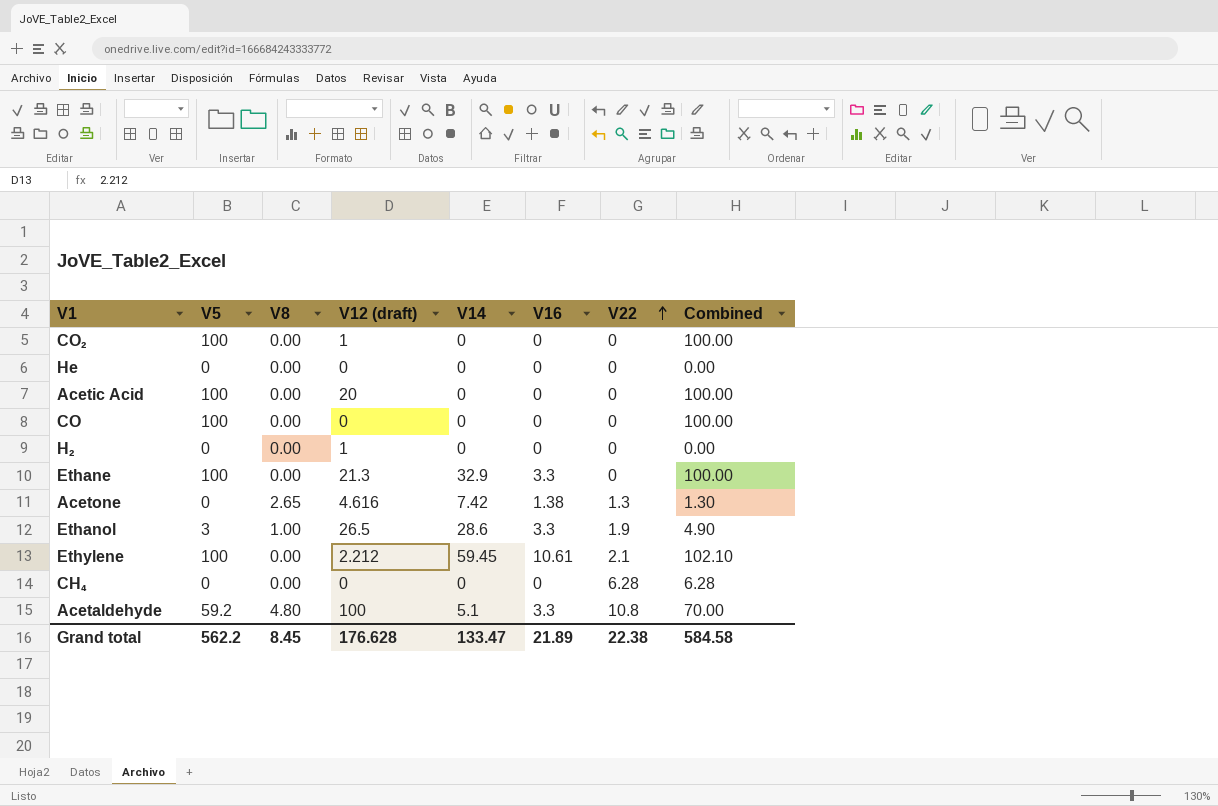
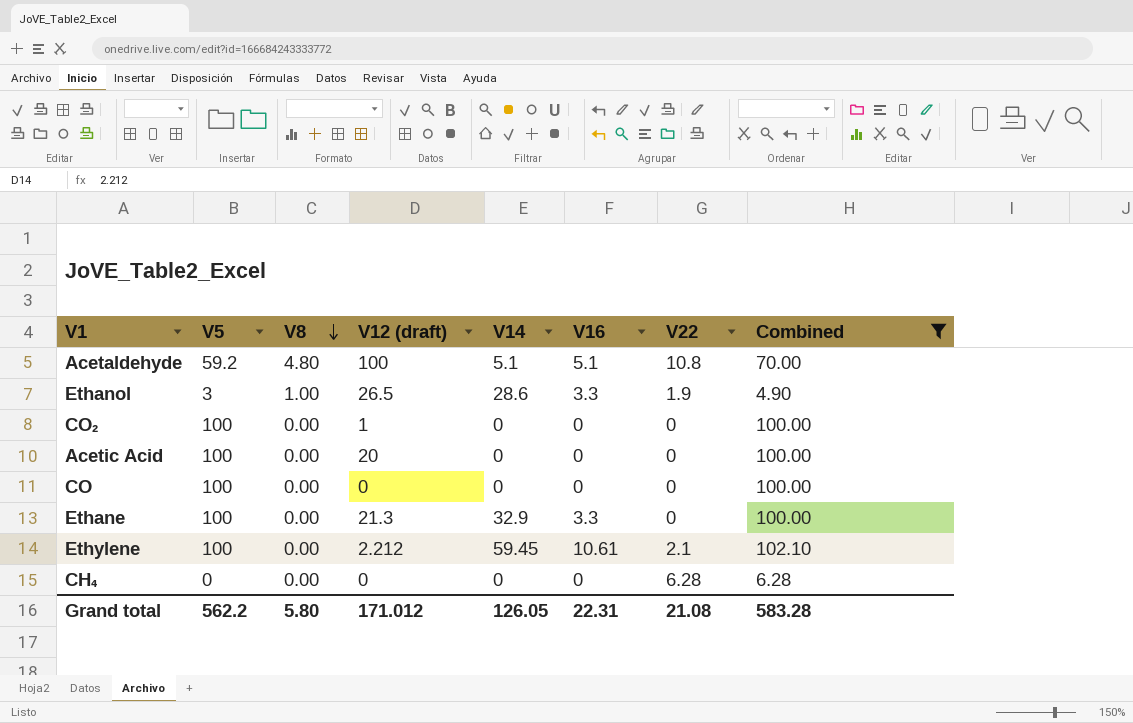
filter: none -> Combined >= 4.90
row order: V22 ascending -> V8 descending
Acetaldehyde | V16: 3.3 -> 5.1
Grand total | V8: 8.45 -> 5.80
Grand total | V12 (draft): 176.628 -> 171.012
Grand total | V14: 133.47 -> 126.05
Grand total | V16: 21.89 -> 22.31
Grand total | V22: 22.38 -> 21.08
Grand total | Combined: 584.58 -> 583.28

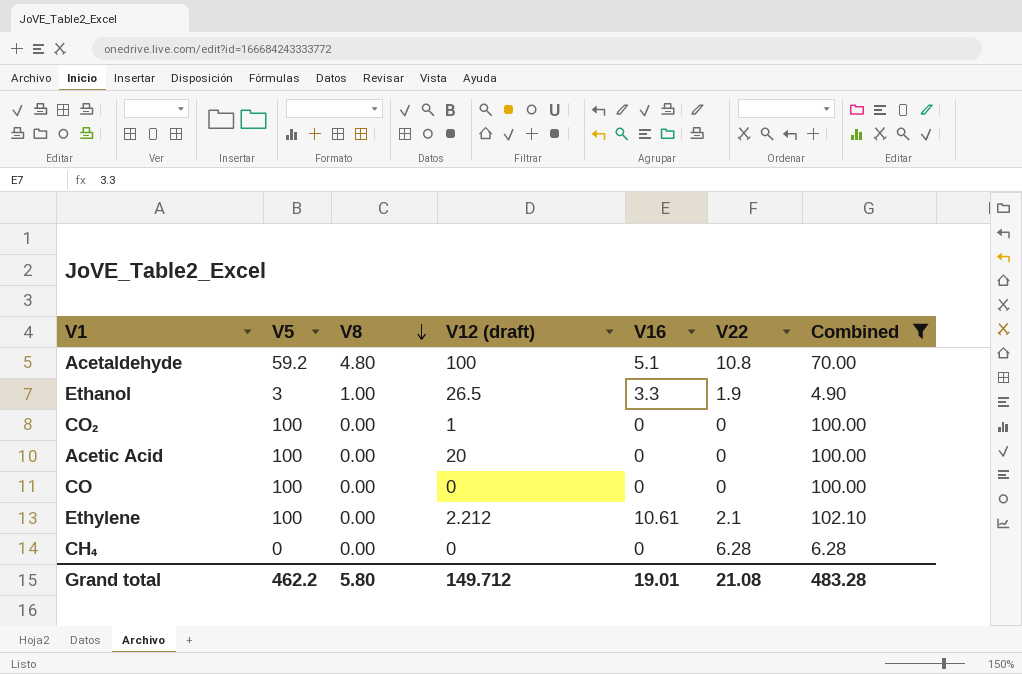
column V14 | position: 5 -> none
row Ethane: 100 | 0.00 | 21.3 | 32.9 | 3.3 | 0 | 100.00 -> none
Grand total | V5: 562.2 -> 462.2
Grand total | V12 (draft): 171.012 -> 149.712
Grand total | V16: 22.31 -> 19.01
Grand total | Combined: 583.28 -> 483.28

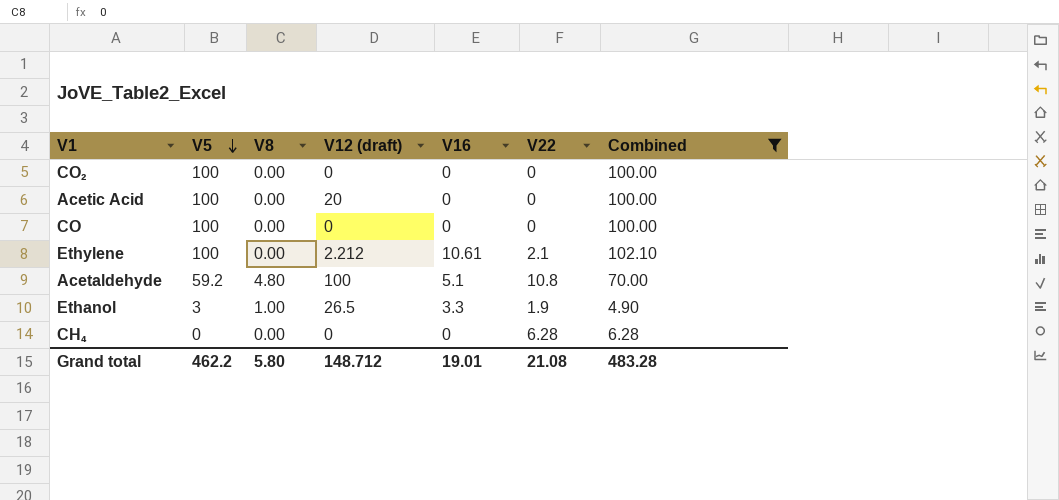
row order: V8 descending -> V5 descending
CO₂ | V12 (draft): 1 -> 0
Grand total | V12 (draft): 149.712 -> 148.712

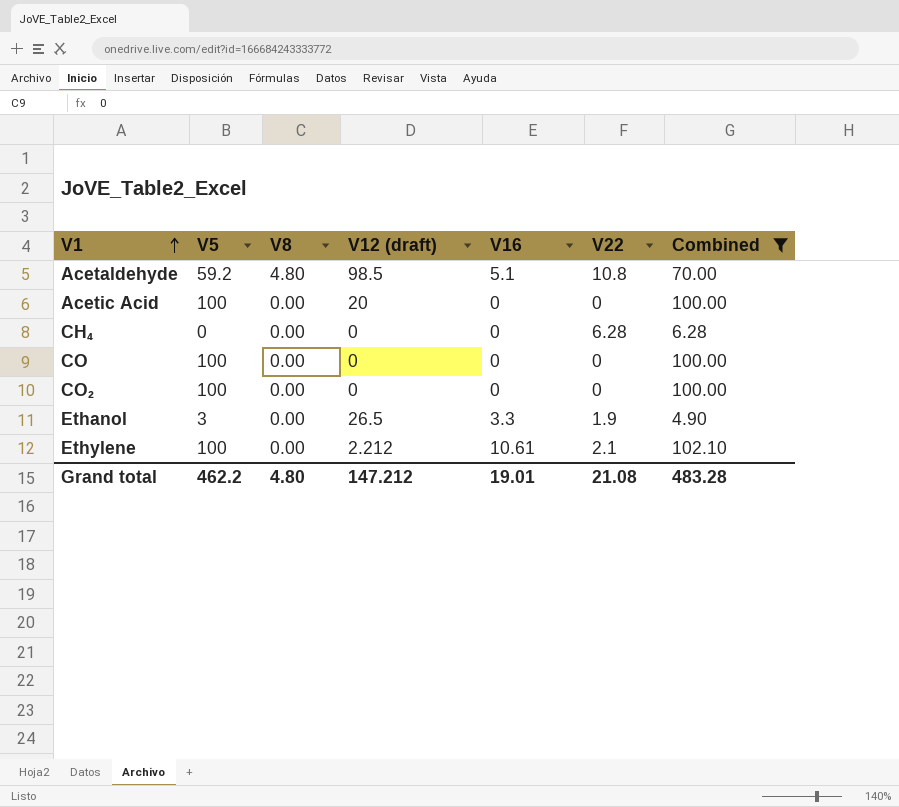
row order: V5 descending -> V1 ascending
Acetaldehyde | V12 (draft): 100 -> 98.5
Ethanol | V8: 1.00 -> 0.00
Grand total | V8: 5.80 -> 4.80
Grand total | V12 (draft): 148.712 -> 147.212

